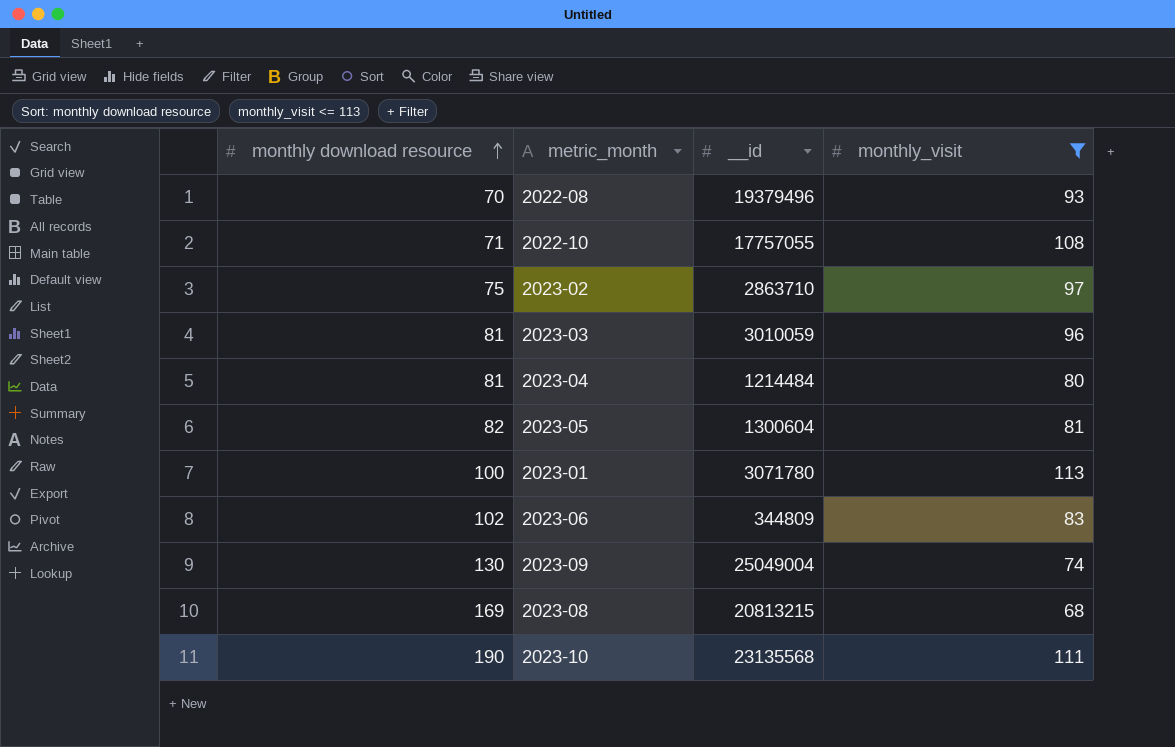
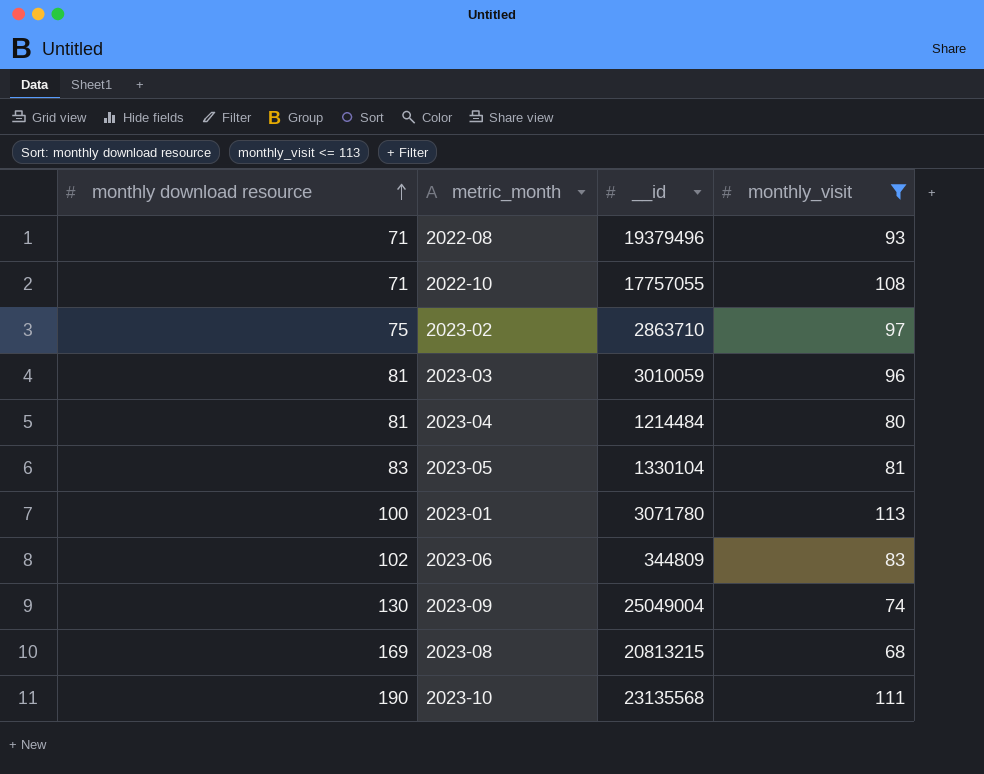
2022-08 | monthly download resource: 70 -> 71
2023-05 | monthly download resource: 82 -> 83
2023-05 | __id: 1300604 -> 1330104

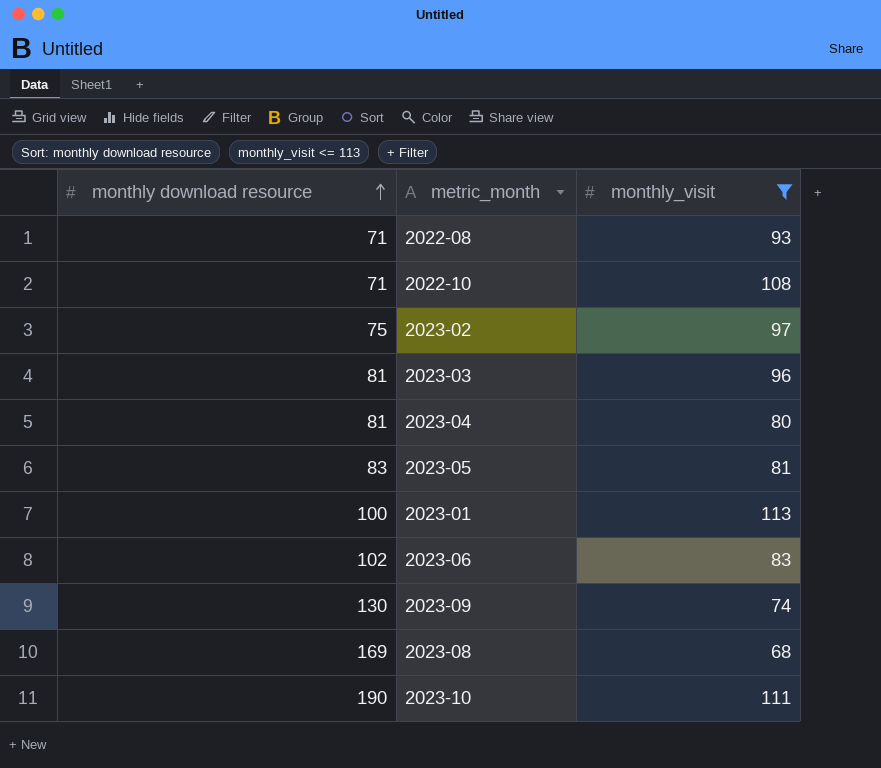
column __id | position: 3 -> none

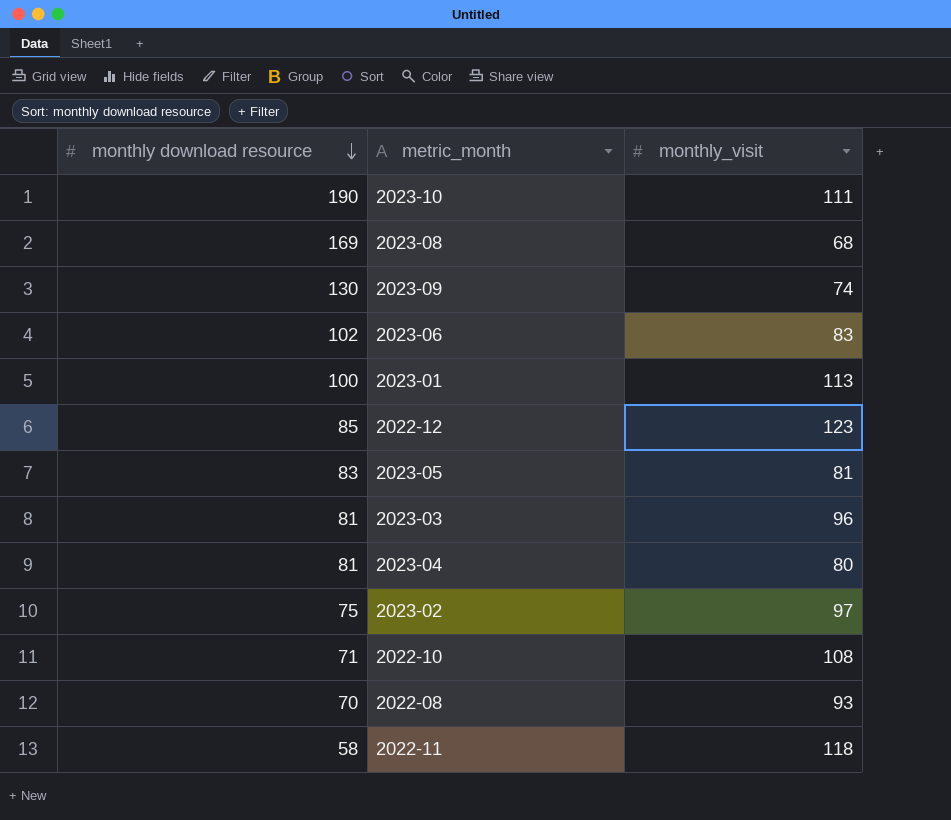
filter: monthly_visit <= 113 -> none
row order: monthly download resource ascending -> monthly download resource descending
2022-08 | monthly download resource: 71 -> 70

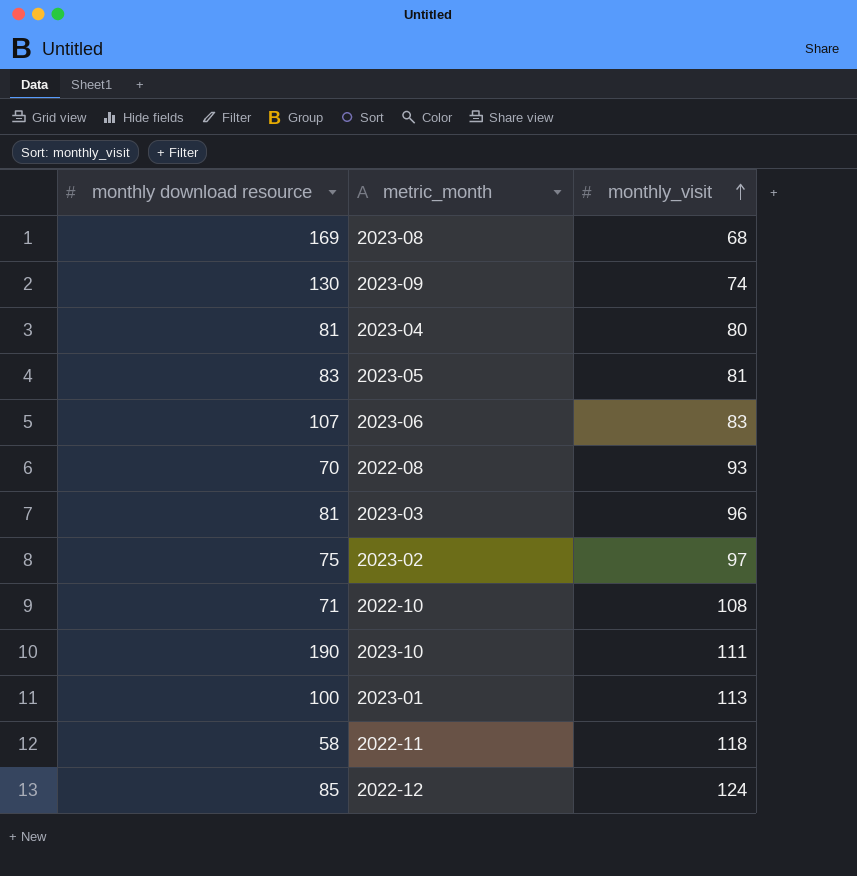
row order: monthly download resource descending -> monthly_visit ascending
2023-06 | monthly download resource: 102 -> 107
2022-12 | monthly_visit: 123 -> 124

